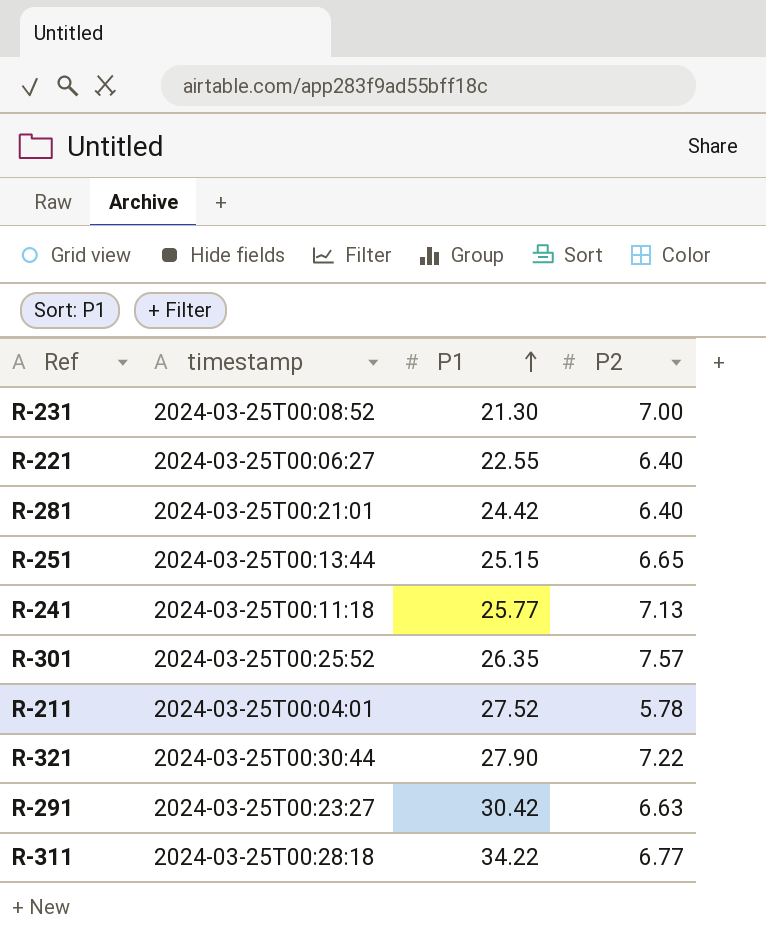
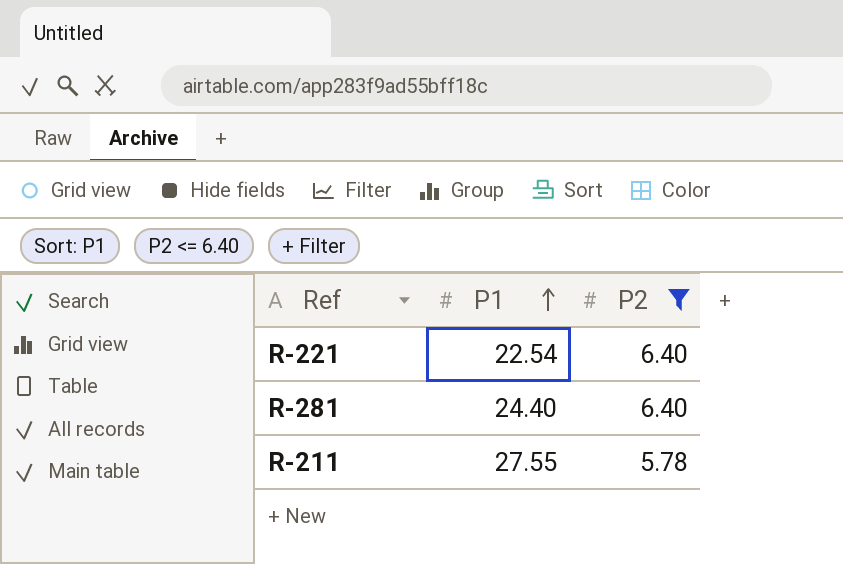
filter: none -> P2 <= 6.40
column timestamp | position: 2 -> none
R-221 | P1: 22.55 -> 22.54
R-281 | P1: 24.42 -> 24.40
R-211 | P1: 27.52 -> 27.55

